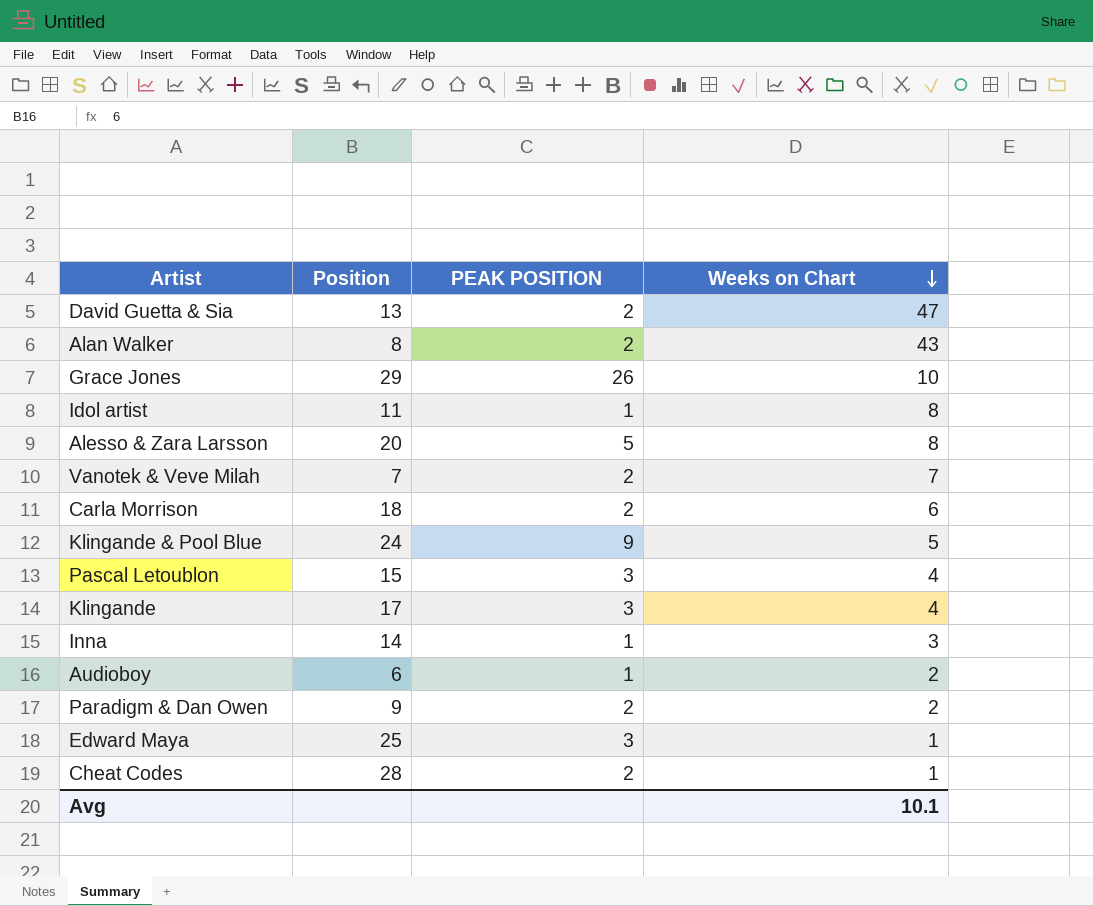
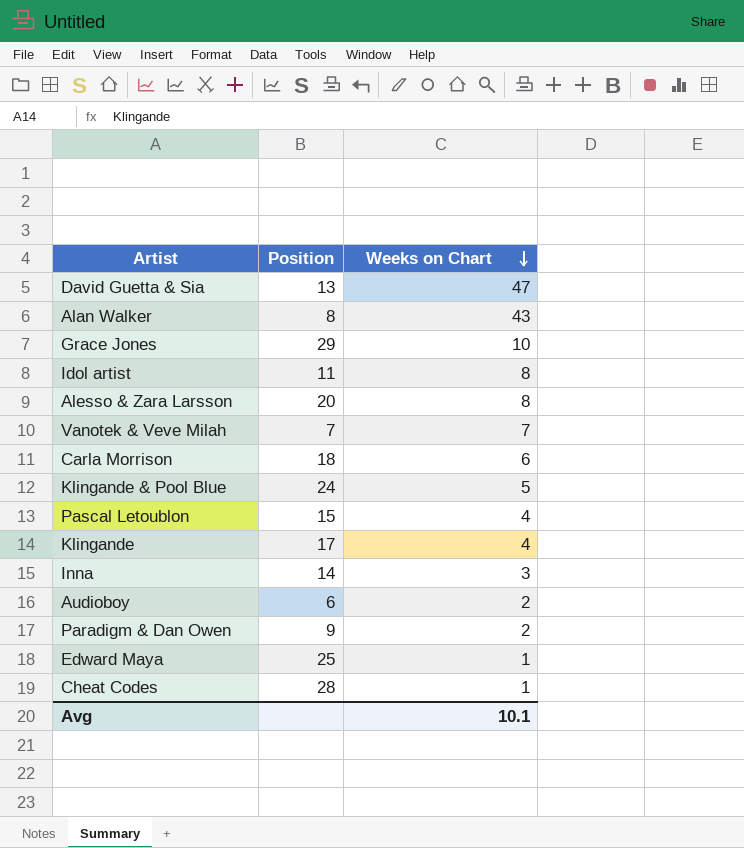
column PEAK POSITION | position: 3 -> none

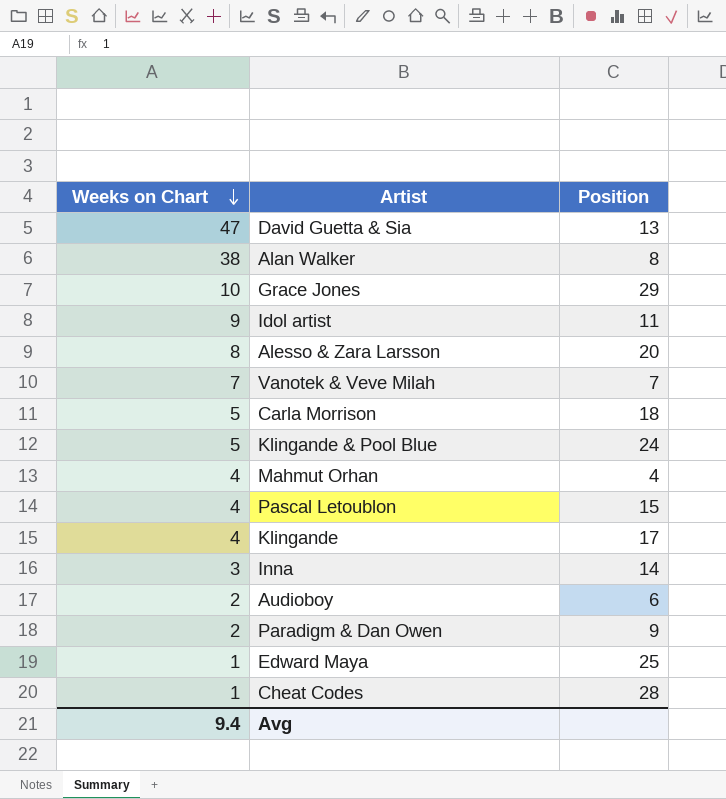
column Weeks on Chart | position: 3 -> 1
Alan Walker | Weeks on Chart: 43 -> 38
Idol artist | Weeks on Chart: 8 -> 9
Carla Morrison | Weeks on Chart: 6 -> 5
row Mahmut Orhan: none -> 4 | 4
Avg | Weeks on Chart: 10.1 -> 9.4

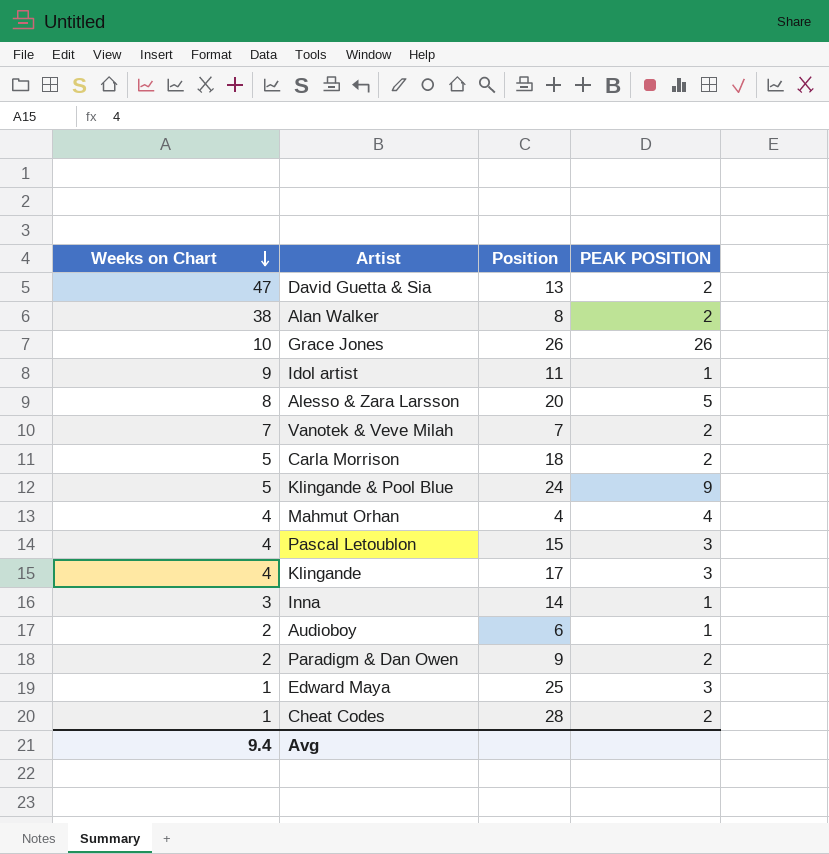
column PEAK POSITION | position: none -> 4
Grace Jones | Position: 29 -> 26

